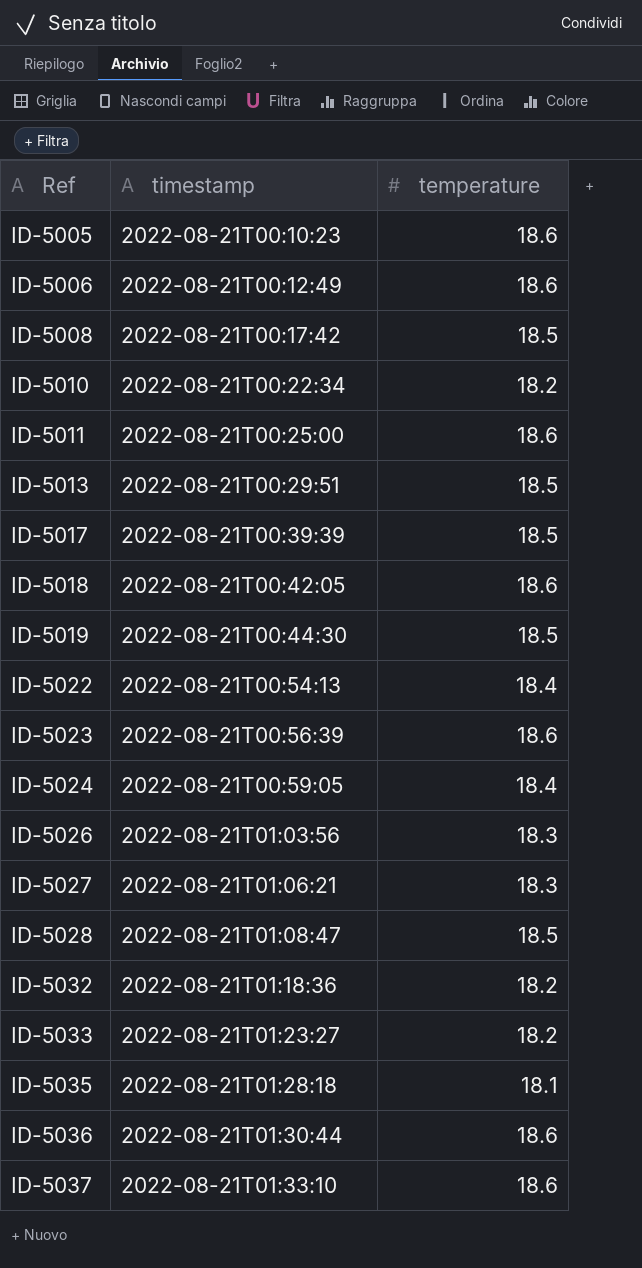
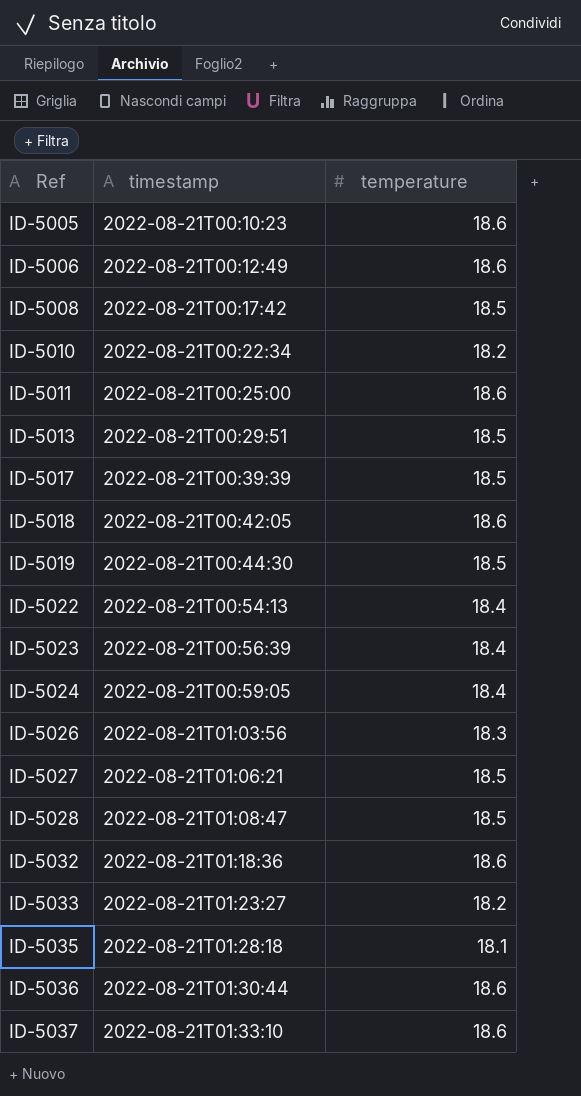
ID-5023 | temperature: 18.6 -> 18.4
ID-5027 | temperature: 18.3 -> 18.5
ID-5032 | temperature: 18.2 -> 18.6

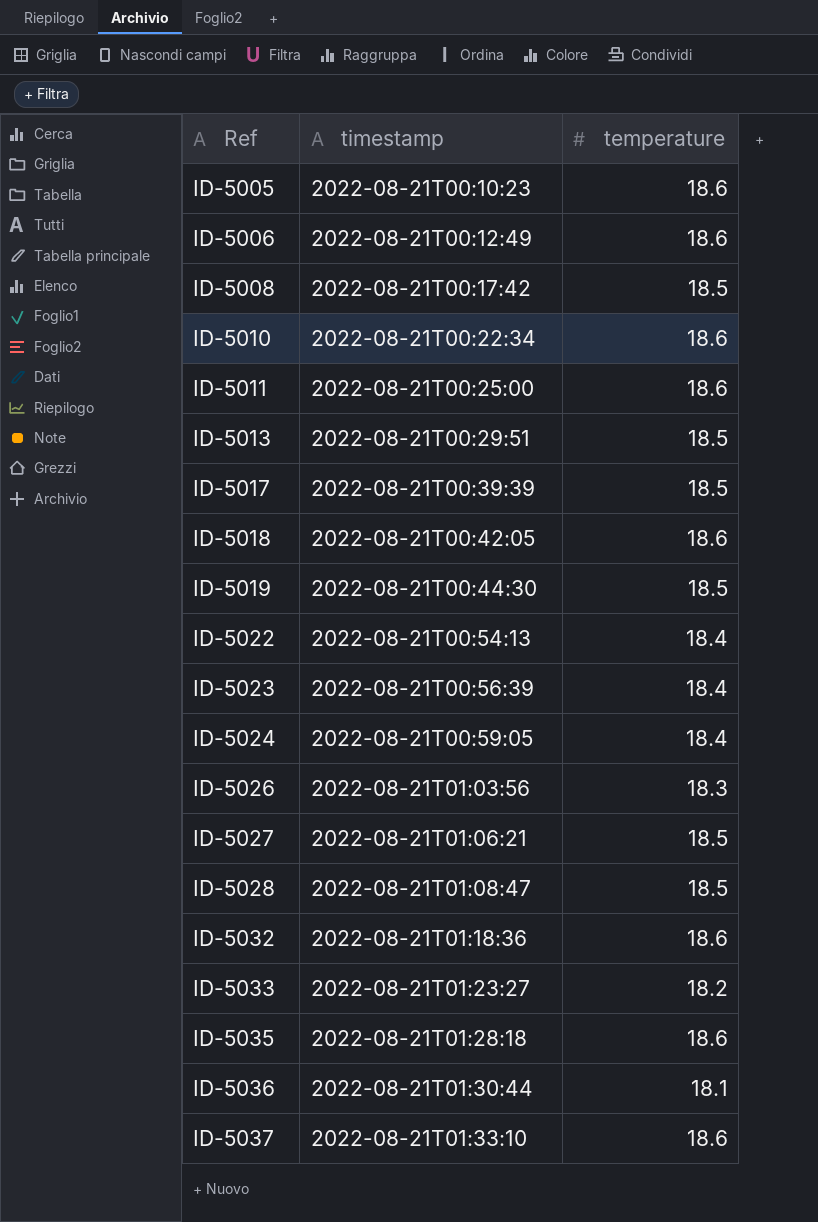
ID-5010 | temperature: 18.2 -> 18.6
ID-5035 | temperature: 18.1 -> 18.6
ID-5036 | temperature: 18.6 -> 18.1

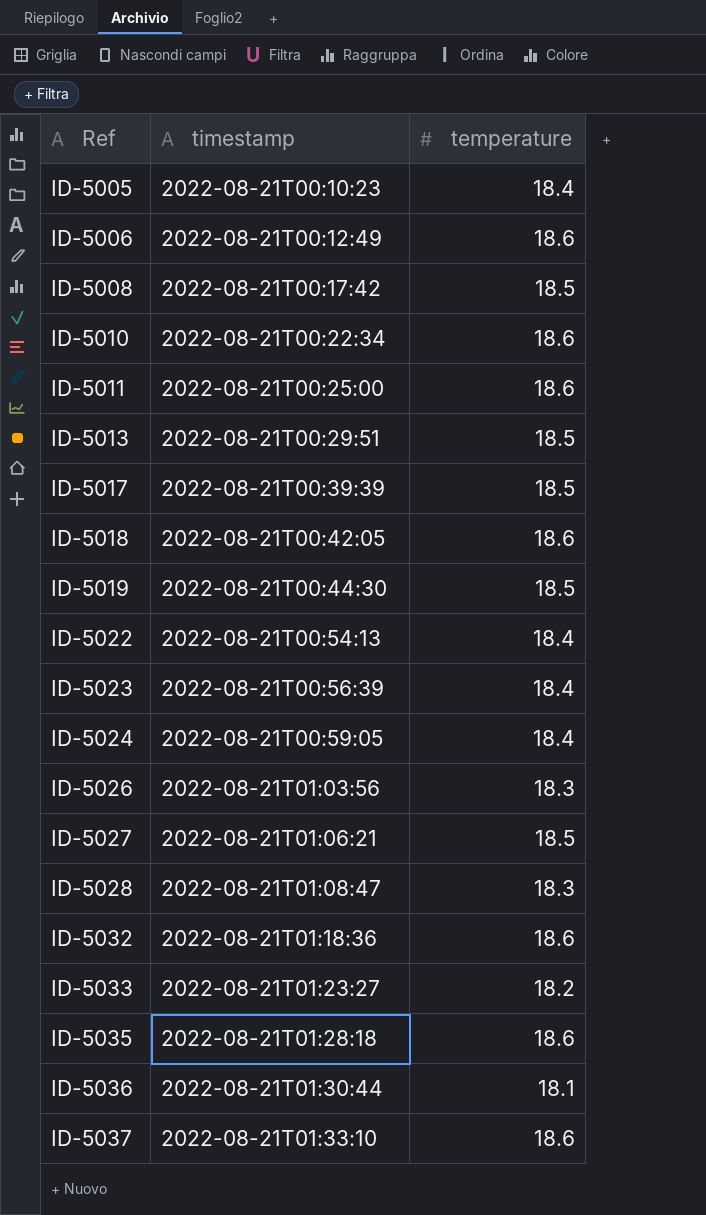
ID-5005 | temperature: 18.6 -> 18.4
ID-5028 | temperature: 18.5 -> 18.3

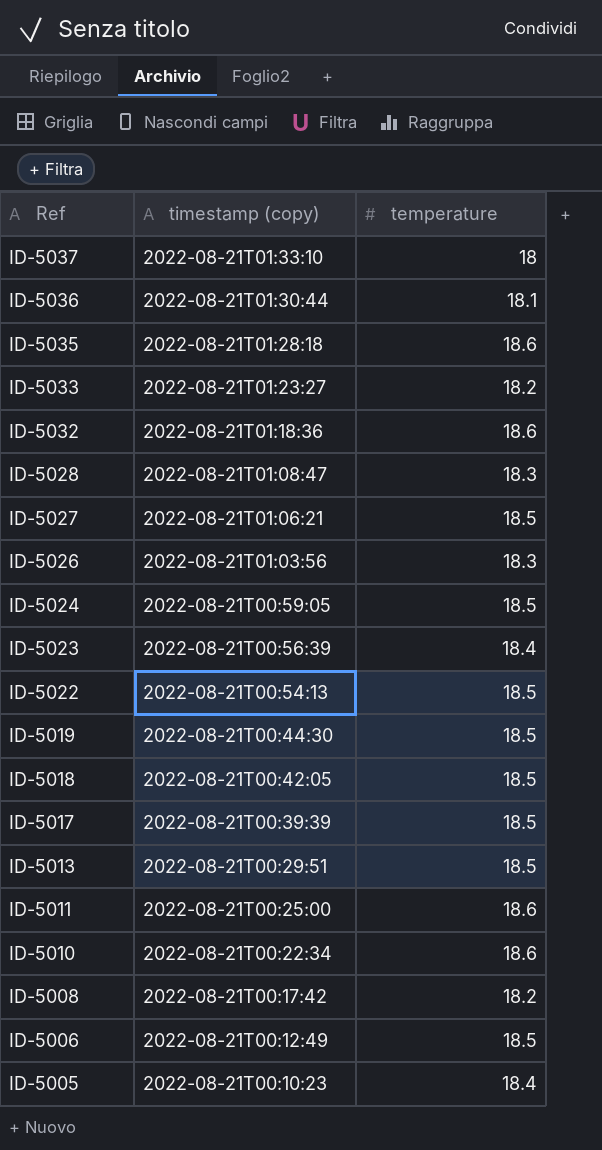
row order: Ref ascending -> Ref descending
column name: timestamp -> timestamp (copy)
ID-5037 | temperature: 18.6 -> 18
ID-5024 | temperature: 18.4 -> 18.5
ID-5022 | temperature: 18.4 -> 18.5
ID-5018 | temperature: 18.6 -> 18.5
ID-5008 | temperature: 18.5 -> 18.2
ID-5006 | temperature: 18.6 -> 18.5

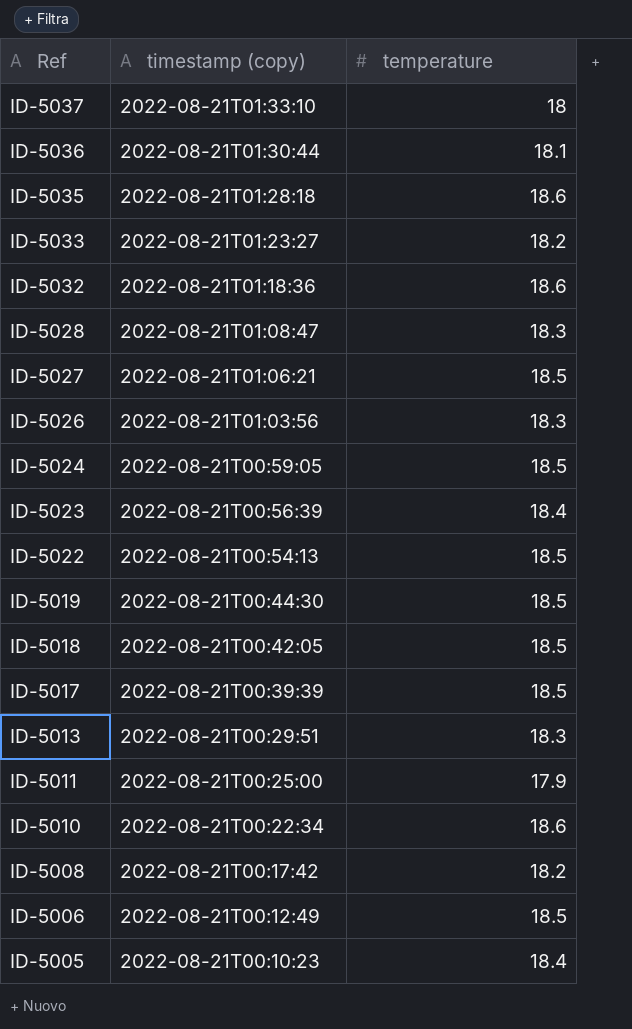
ID-5013 | temperature: 18.5 -> 18.3
ID-5011 | temperature: 18.6 -> 17.9

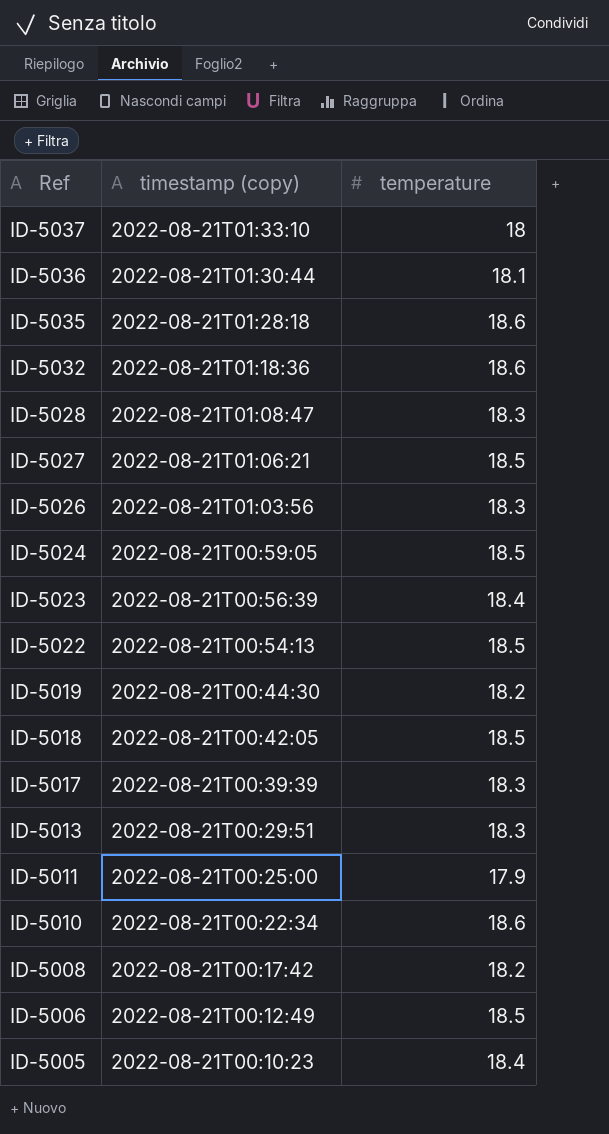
row ID-5033: 2022-08-21T01:23:27 | 18.2 -> none
ID-5019 | temperature: 18.5 -> 18.2
ID-5017 | temperature: 18.5 -> 18.3

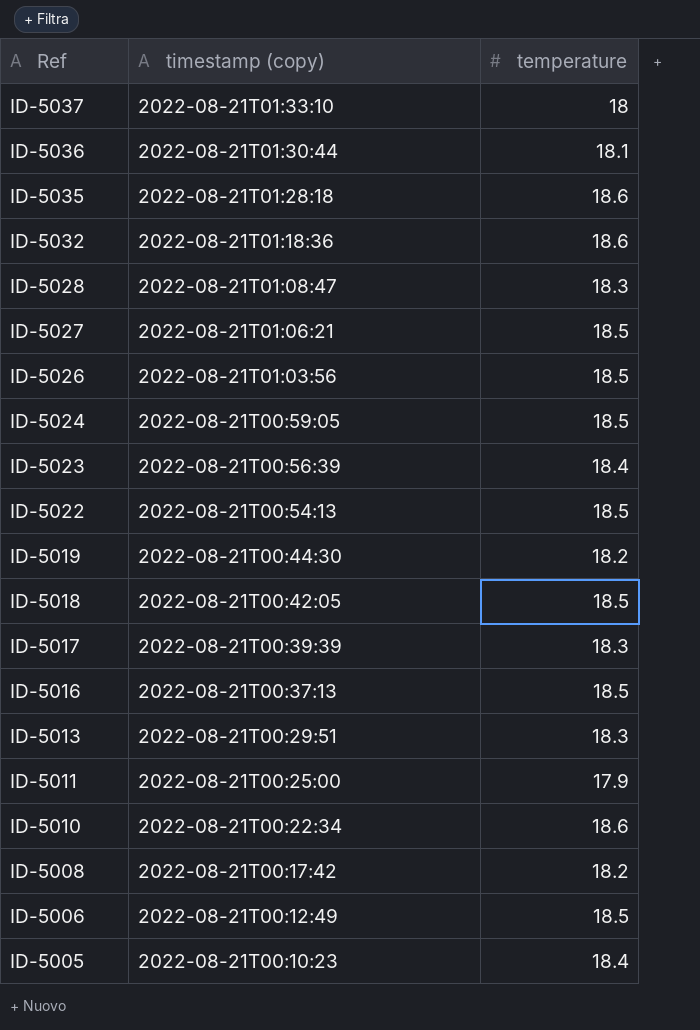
ID-5026 | temperature: 18.3 -> 18.5
row ID-5016: none -> 2022-08-21T00:37:13 | 18.5

